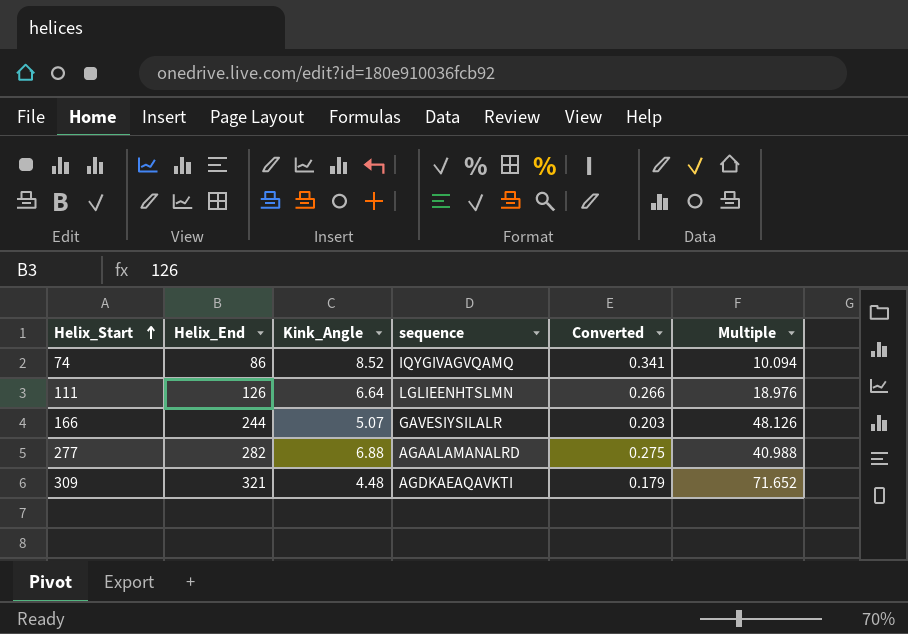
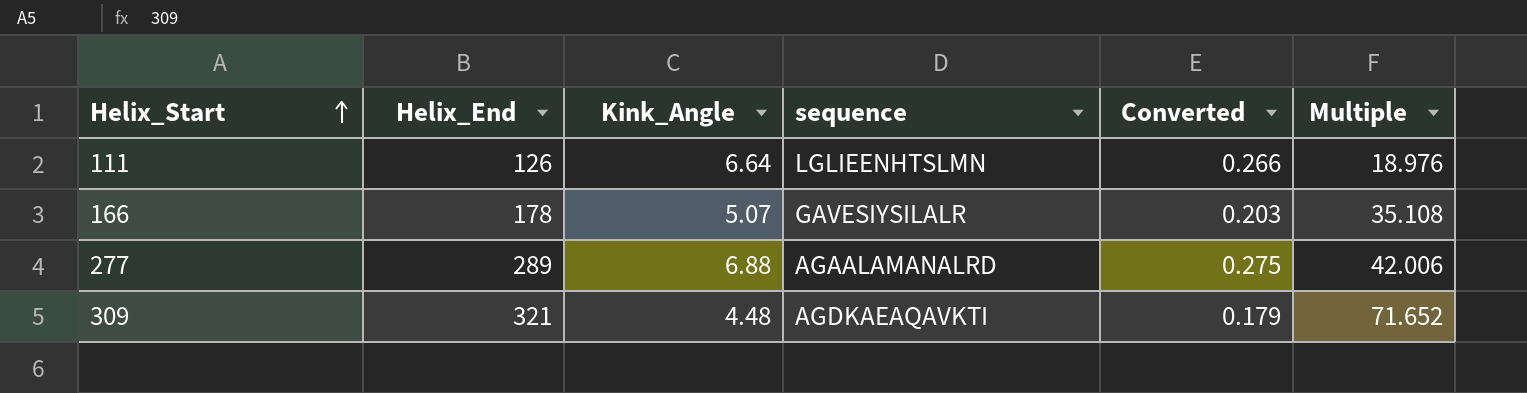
row 74: 86 | 8.52 | IQYGIVAGVQAMQ | 0.341 | 10.094 -> none
166 | Helix_End: 244 -> 178
166 | Multiple: 48.126 -> 35.108
277 | Helix_End: 282 -> 289
277 | Multiple: 40.988 -> 42.006

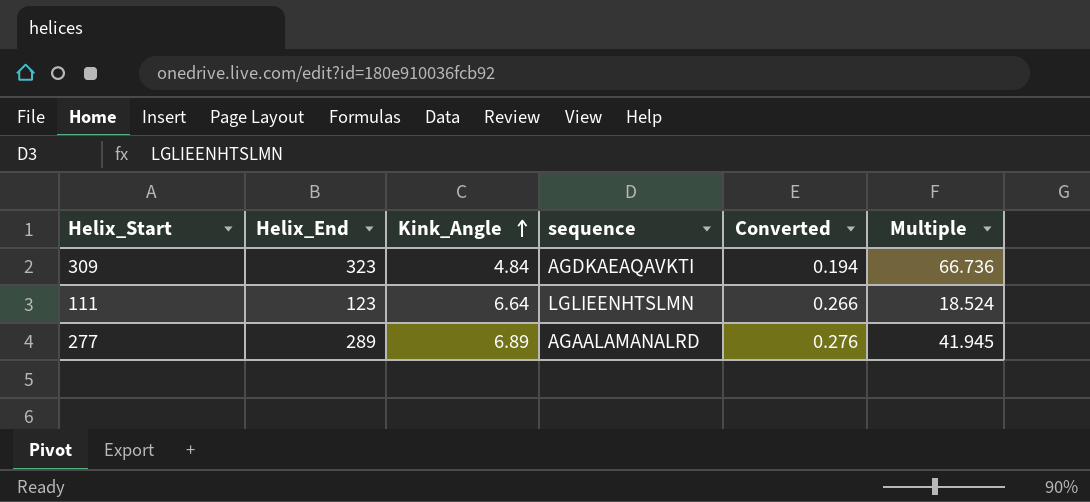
row order: Helix_Start ascending -> Kink_Angle ascending
row 166: 178 | 5.07 | GAVESIYSILALR | 0.203 | 35.108 -> none
309 | Helix_End: 321 -> 323
309 | Kink_Angle: 4.48 -> 4.84
309 | Converted: 0.179 -> 0.194
309 | Multiple: 71.652 -> 66.736
111 | Helix_End: 126 -> 123
111 | Multiple: 18.976 -> 18.524
277 | Kink_Angle: 6.88 -> 6.89
277 | Converted: 0.275 -> 0.276
277 | Multiple: 42.006 -> 41.945

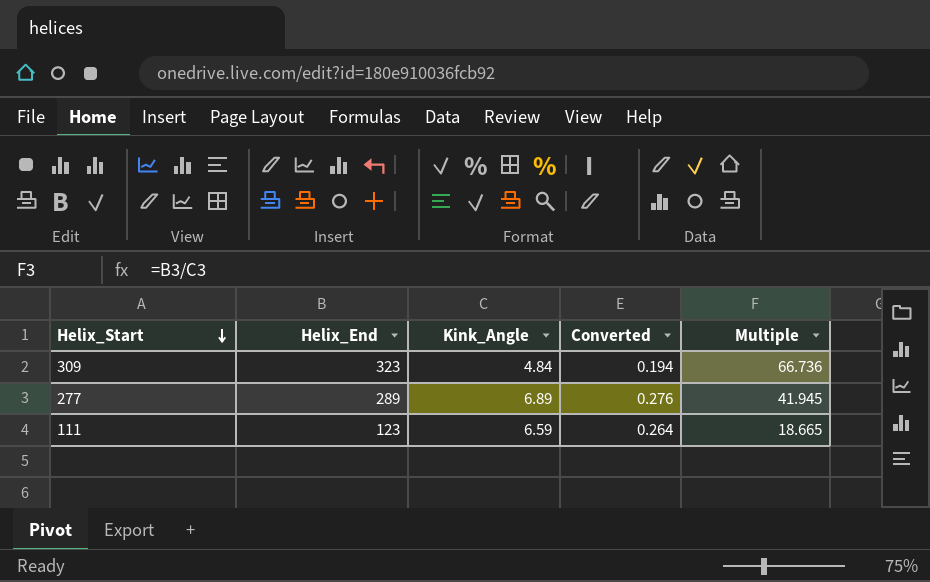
row order: Kink_Angle ascending -> Helix_Start descending
column sequence | position: 4 -> none
111 | Kink_Angle: 6.64 -> 6.59
111 | Converted: 0.266 -> 0.264
111 | Multiple: 18.524 -> 18.665

